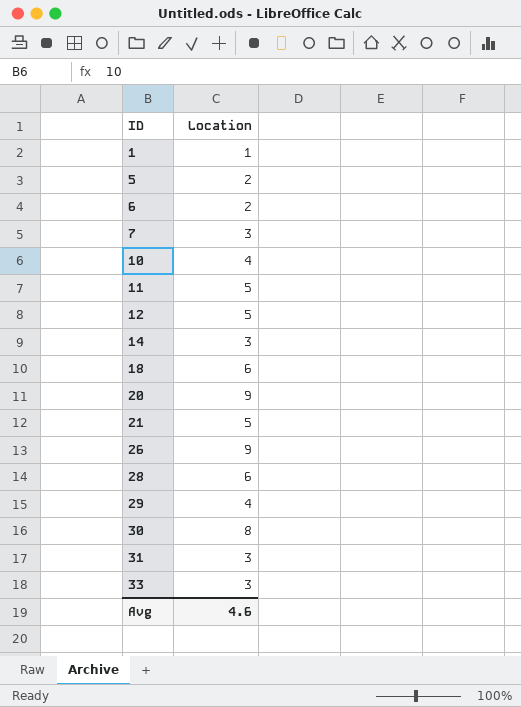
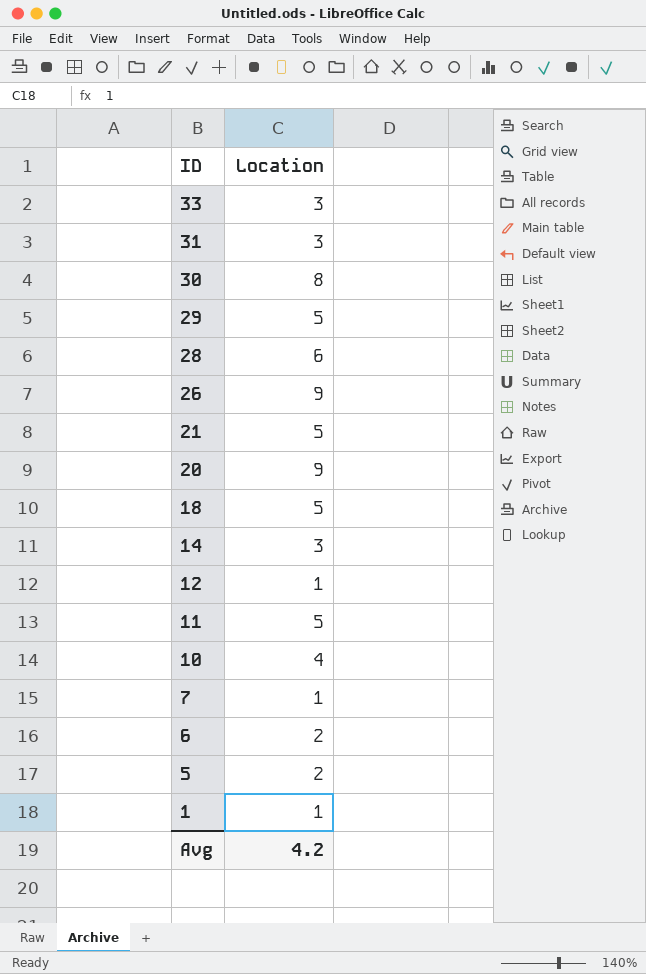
row order: ID ascending -> ID descending
29 | Location: 4 -> 5
18 | Location: 6 -> 5
12 | Location: 5 -> 1
7 | Location: 3 -> 1
Avg | Location: 4.6 -> 4.2

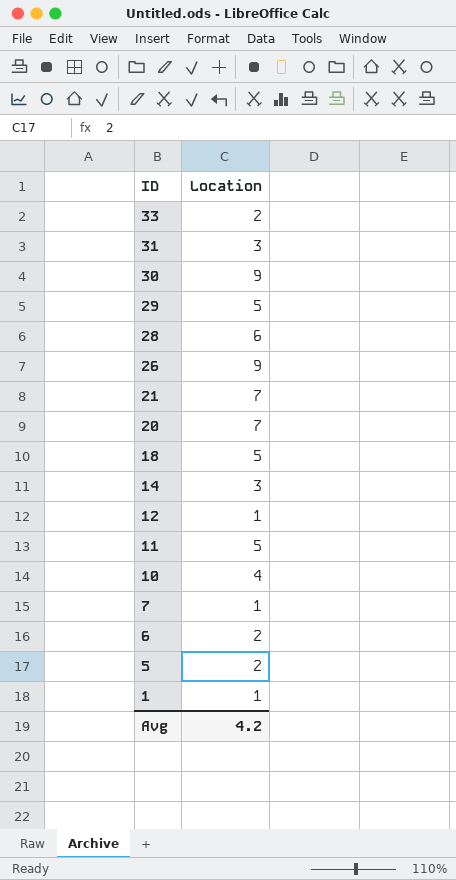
33 | Location: 3 -> 2
30 | Location: 8 -> 9
21 | Location: 5 -> 7
20 | Location: 9 -> 7

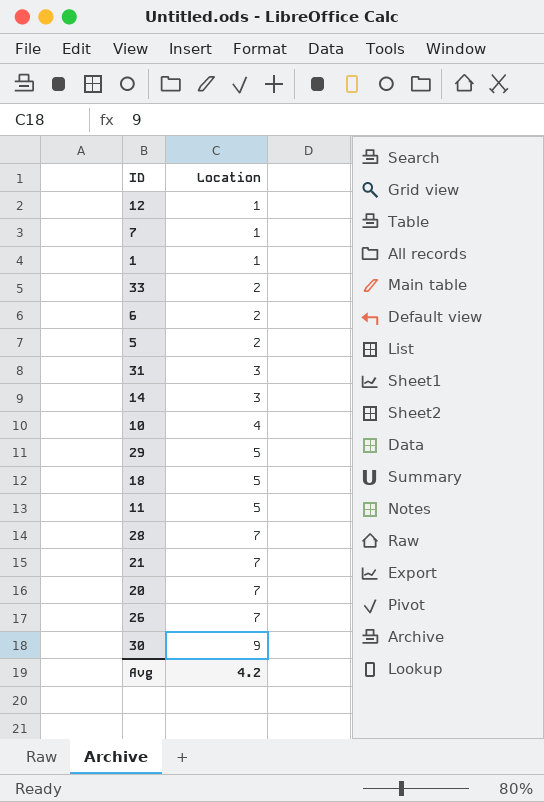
row order: ID descending -> Location ascending
28 | Location: 6 -> 7
26 | Location: 9 -> 7

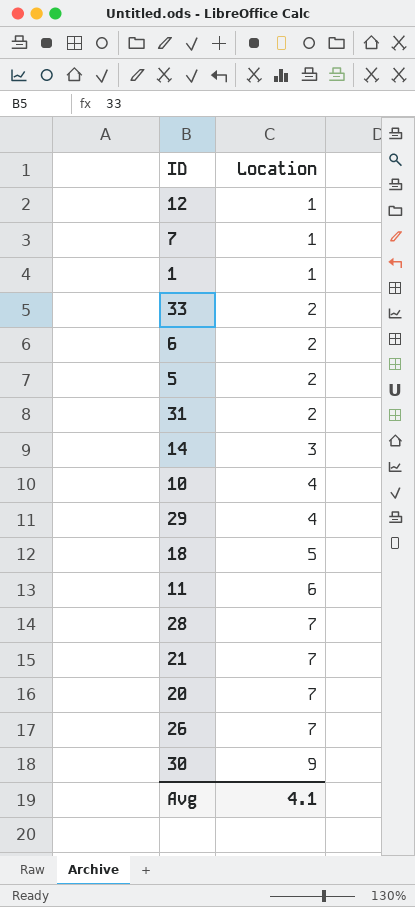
31 | Location: 3 -> 2
29 | Location: 5 -> 4
11 | Location: 5 -> 6
Avg | Location: 4.2 -> 4.1

